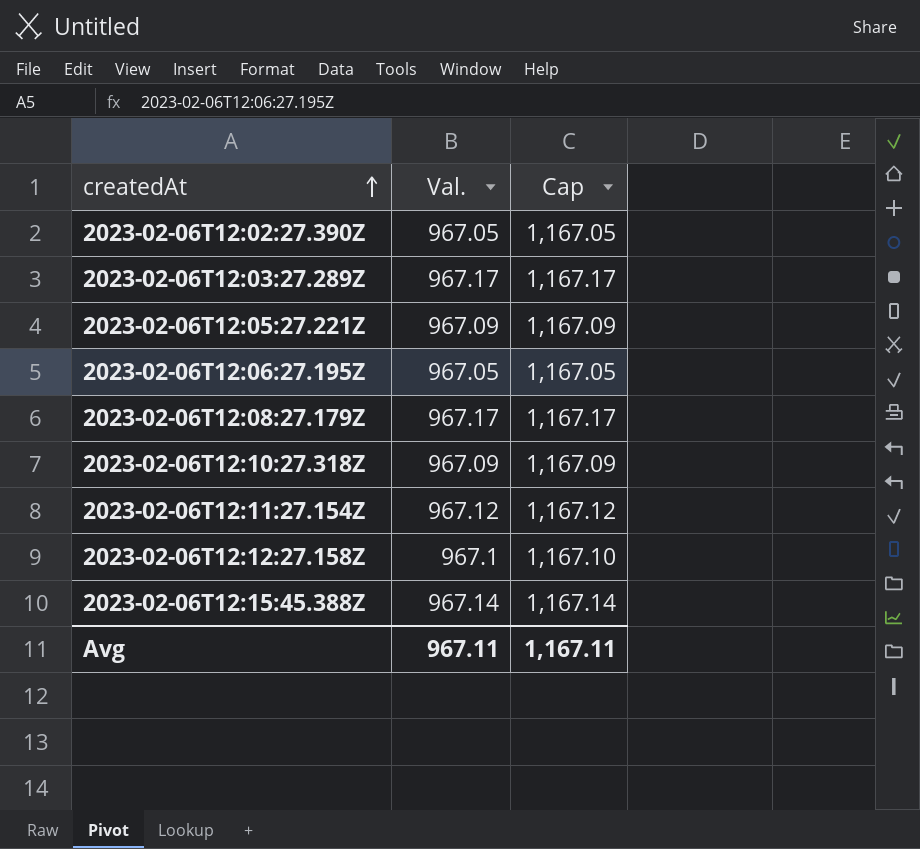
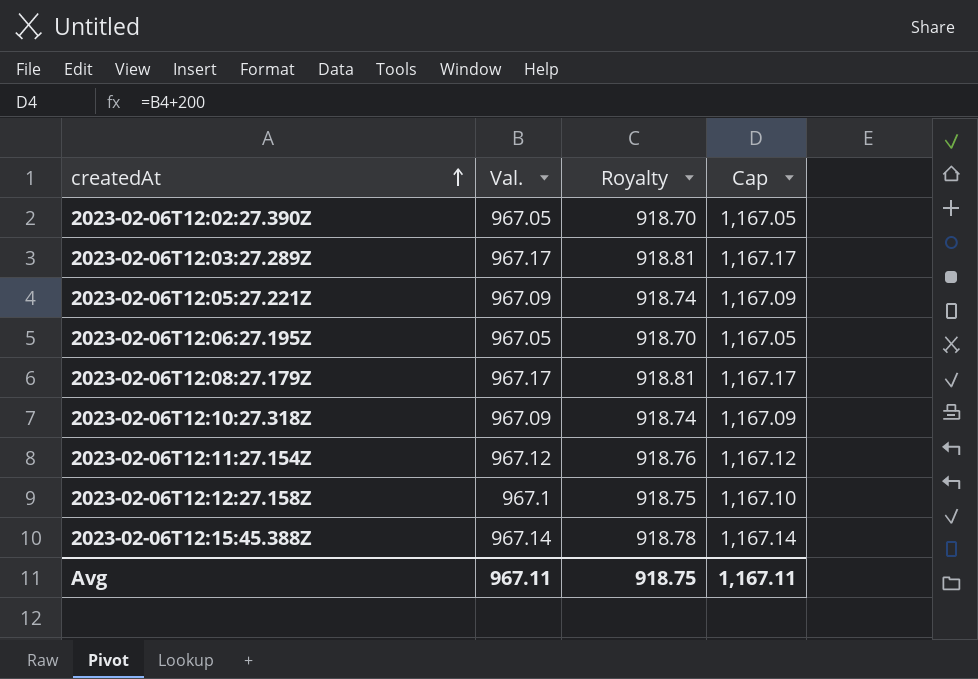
column Royalty | formula: none -> [Val.] * 0.95

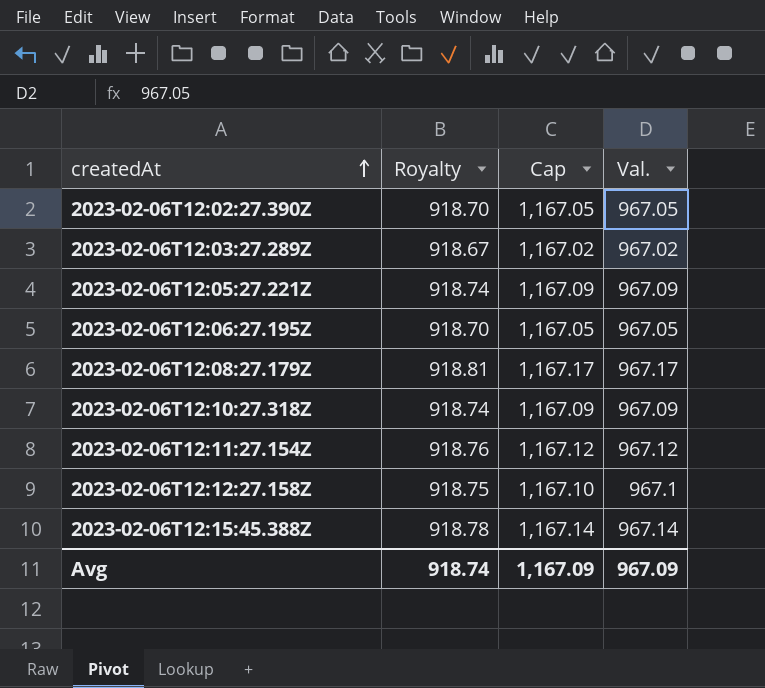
column Val. | position: 2 -> 4
2023-02-06T12:03:27.289Z | Royalty: 918.81 -> 918.67
2023-02-06T12:03:27.289Z | Cap: 1,167.17 -> 1,167.02
2023-02-06T12:03:27.289Z | Val.: 967.17 -> 967.02
Avg | Royalty: 918.75 -> 918.74
Avg | Cap: 1,167.11 -> 1,167.09
Avg | Val.: 967.11 -> 967.09

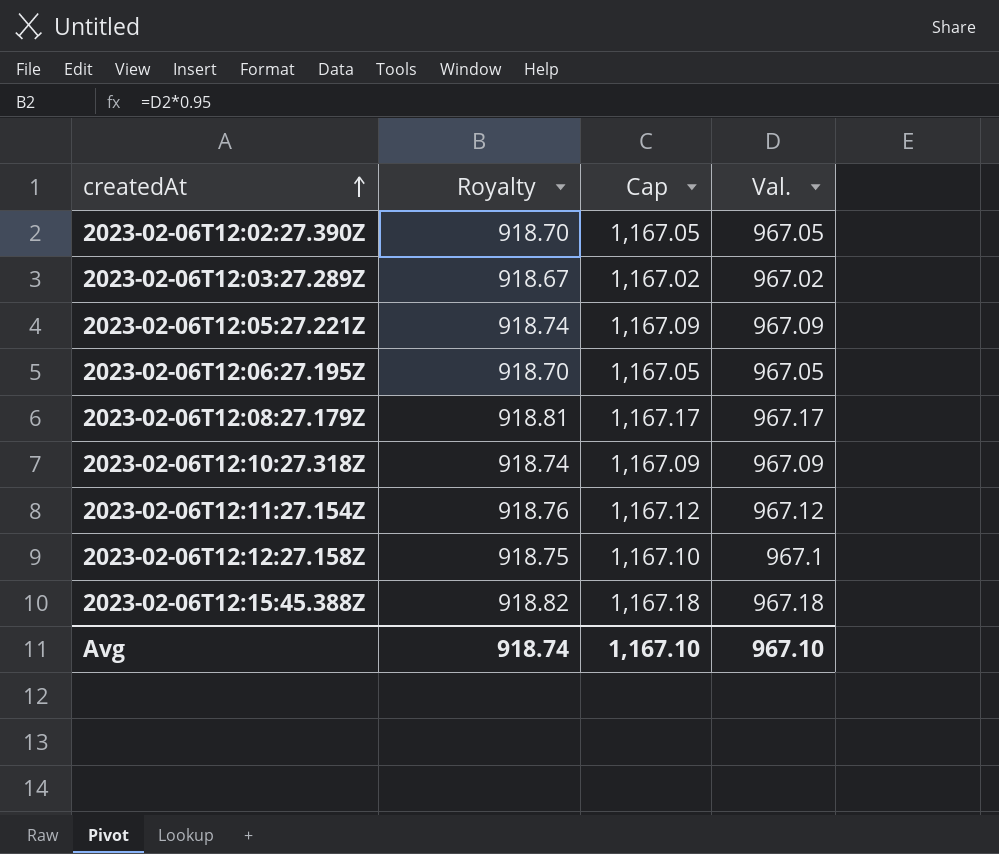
2023-02-06T12:15:45.388Z | Royalty: 918.78 -> 918.82
2023-02-06T12:15:45.388Z | Cap: 1,167.14 -> 1,167.18
2023-02-06T12:15:45.388Z | Val.: 967.14 -> 967.18
Avg | Cap: 1,167.09 -> 1,167.10
Avg | Val.: 967.09 -> 967.10

